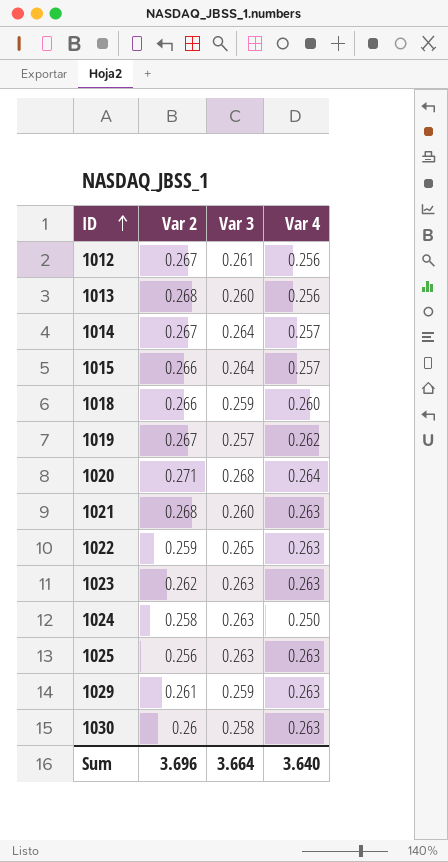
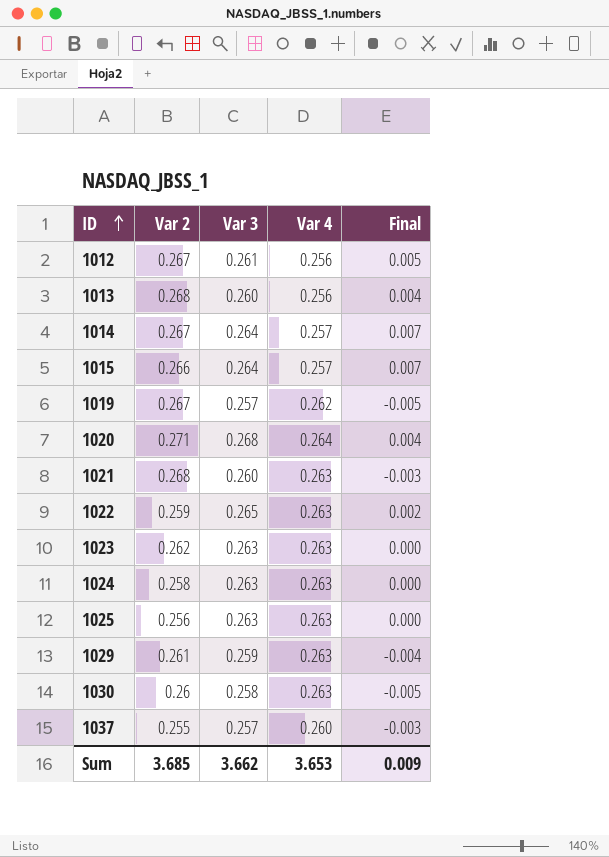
column Final | formula: none -> [Var 3] - [Var 4]
row 1018: 0.266 | 0.259 | 0.260 -> none
1024 | Var 4: 0.250 -> 0.263
row 1037: none -> 0.255 | 0.257 | 0.260 | -0.003
Sum | Var 2: 3.696 -> 3.685
Sum | Var 3: 3.664 -> 3.662
Sum | Var 4: 3.640 -> 3.653

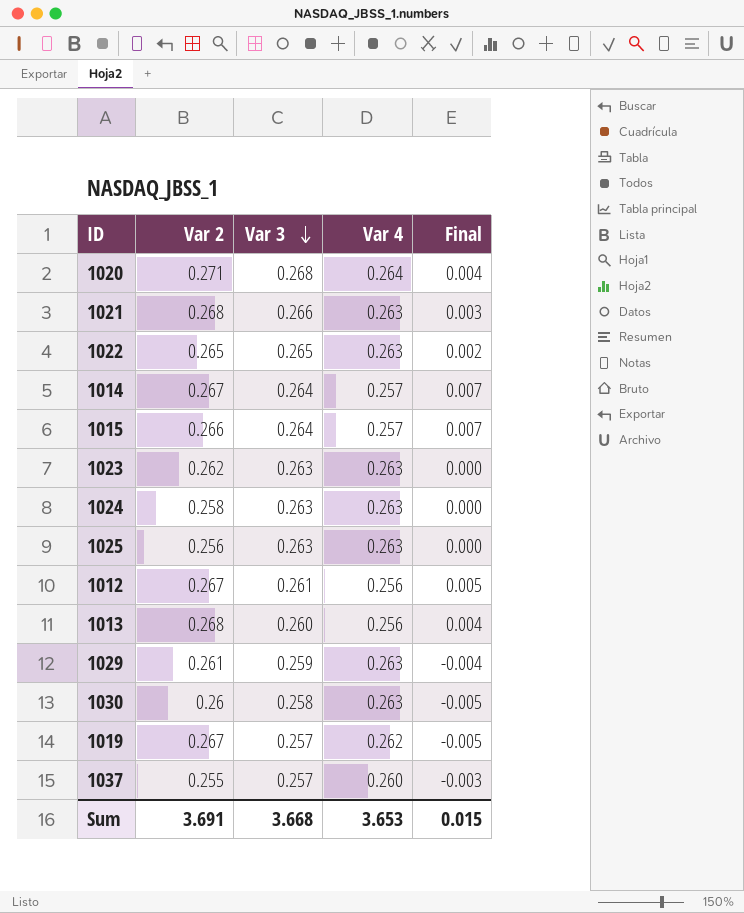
row order: ID ascending -> Var 3 descending
1021 | Var 3: 0.260 -> 0.266
1021 | Final: -0.003 -> 0.003
1022 | Var 2: 0.259 -> 0.265
Sum | Var 2: 3.685 -> 3.691
Sum | Var 3: 3.662 -> 3.668
Sum | Final: 0.009 -> 0.015

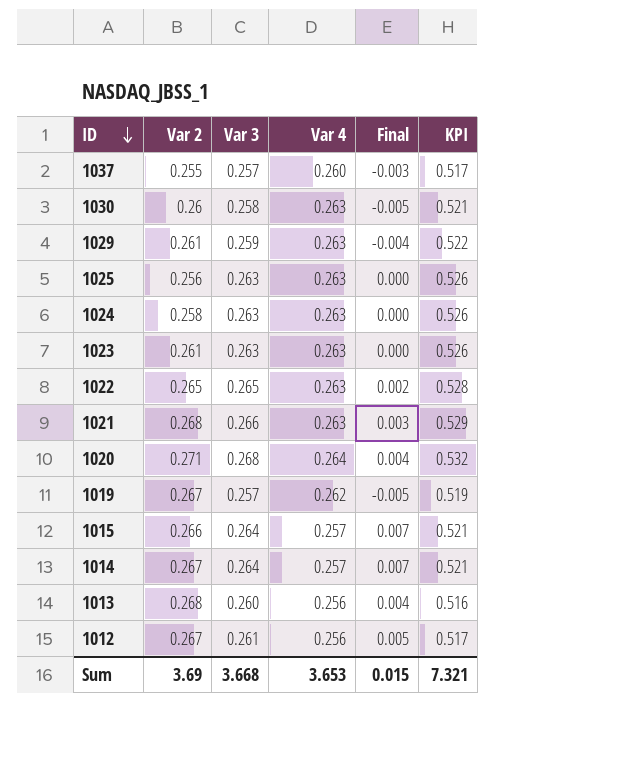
row order: Var 3 descending -> ID descending
column KPI | formula: none -> [Var 3] + [Var 4]
1023 | Var 2: 0.262 -> 0.261
Sum | Var 2: 3.691 -> 3.69

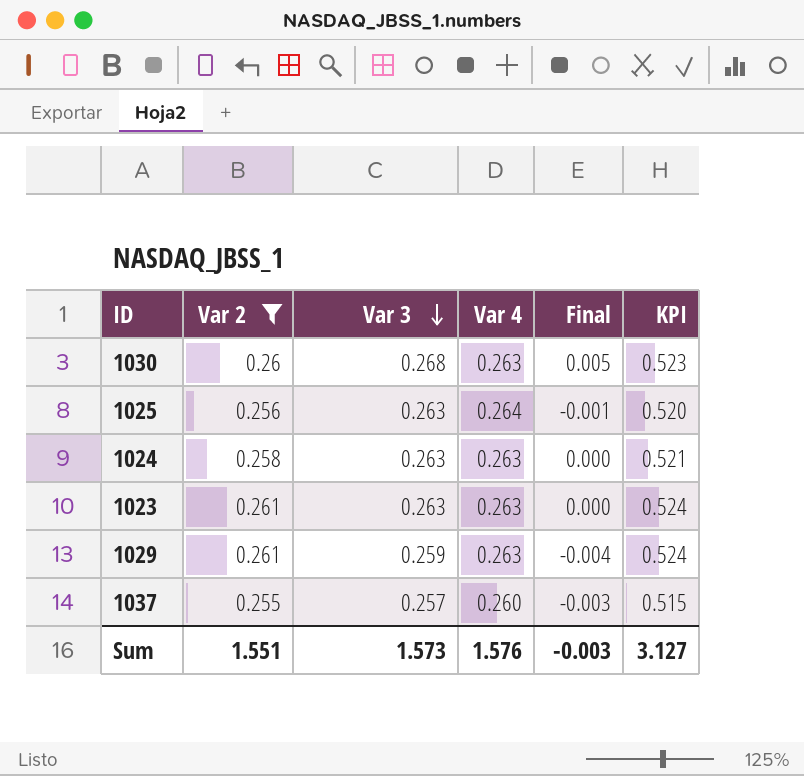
filter: none -> Var 2 <= 0.261
row order: ID descending -> Var 3 descending
column KPI | formula: [Var 3] + [Var 4] -> [Var 2] + [Var 4]
1030 | Var 3: 0.258 -> 0.268
1030 | Final: -0.005 -> 0.005
1025 | Var 4: 0.263 -> 0.264
1025 | Final: 0.000 -> -0.001
Sum | Var 2: 3.69 -> 1.551
Sum | Var 3: 3.668 -> 1.573
Sum | Var 4: 3.653 -> 1.576
Sum | Final: 0.015 -> -0.003
Sum | KPI: 7.321 -> 3.127

